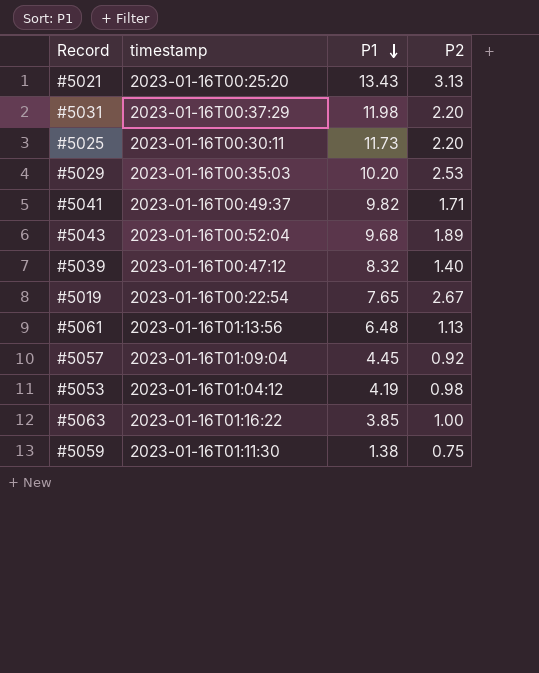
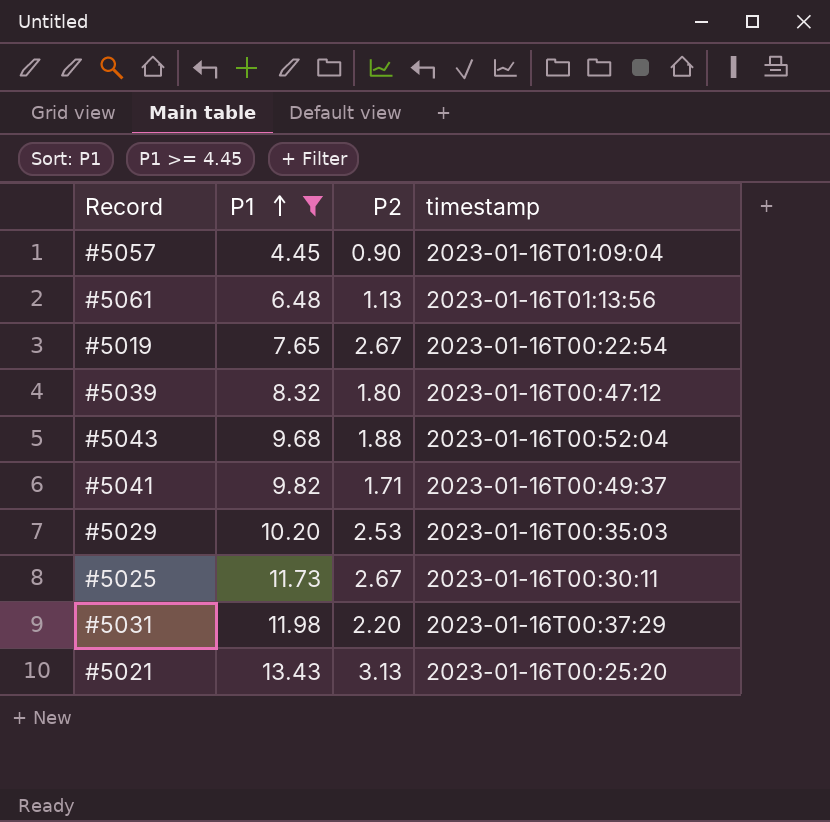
filter: none -> P1 >= 4.45
row order: P1 descending -> P1 ascending
column timestamp | position: 2 -> 4
#5057 | P2: 0.92 -> 0.90
#5039 | P2: 1.40 -> 1.80
#5043 | P2: 1.89 -> 1.88
#5025 | P2: 2.20 -> 2.67

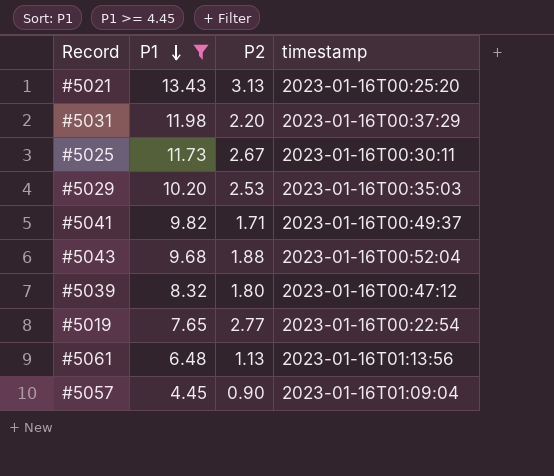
row order: P1 ascending -> P1 descending
#5019 | P2: 2.67 -> 2.77

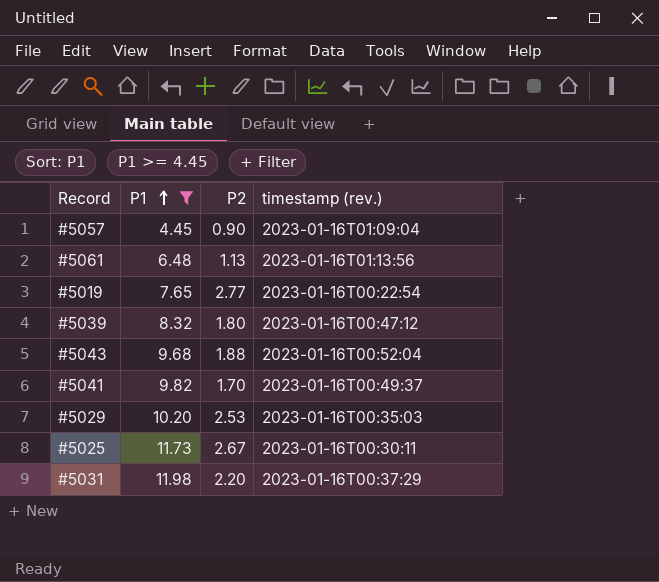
row order: P1 descending -> P1 ascending
column name: timestamp -> timestamp (rev.)
row #5021: 13.43 | 3.13 | 2023-01-16T00:25:20 -> none
#5041 | P2: 1.71 -> 1.70

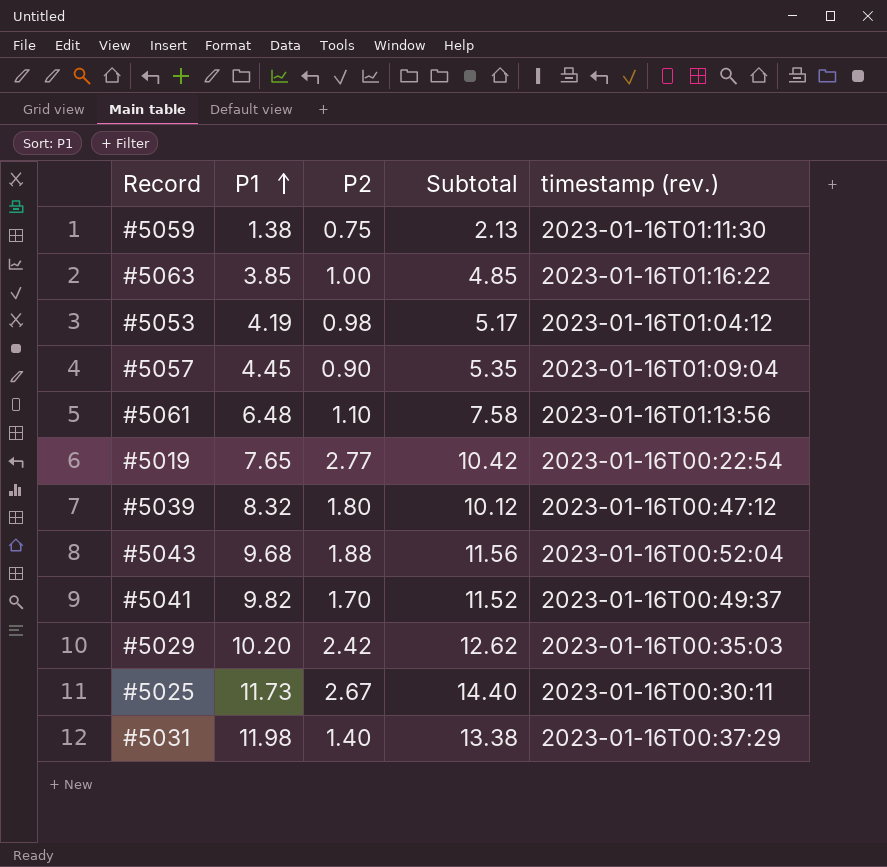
filter: P1 >= 4.45 -> none
column Subtotal | formula: none -> [P1] + [P2]
#5061 | P2: 1.13 -> 1.10
#5029 | P2: 2.53 -> 2.42
#5031 | P2: 2.20 -> 1.40

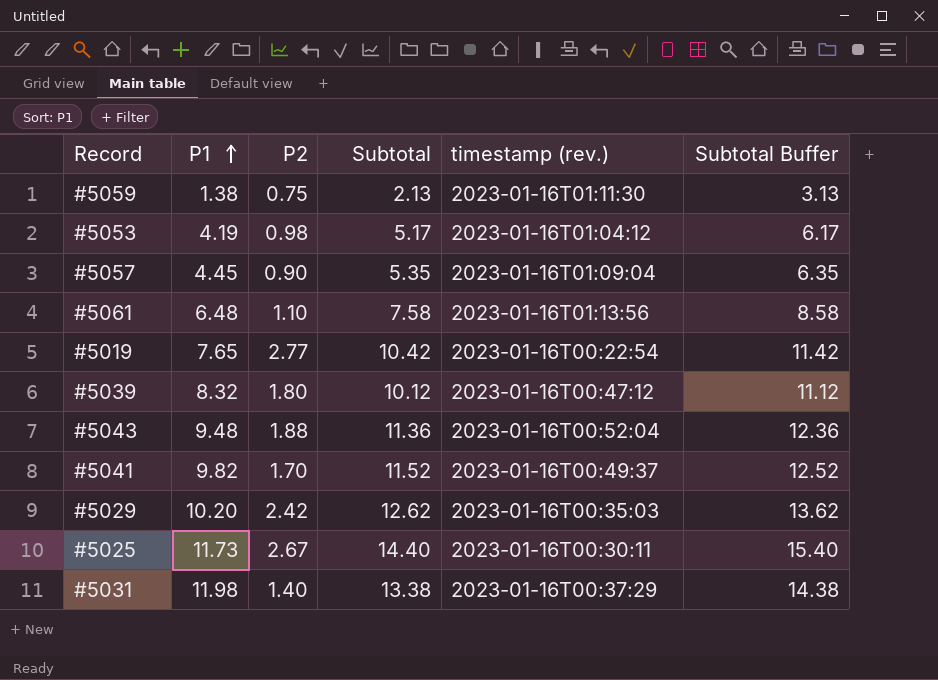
column Subtotal Buffer | formula: none -> [Subtotal] + 1
row #5063: 3.85 | 1.00 | 4.85 | 2023-01-16T01:16:22 -> none
#5043 | P1: 9.68 -> 9.48
#5043 | Subtotal: 11.56 -> 11.36

